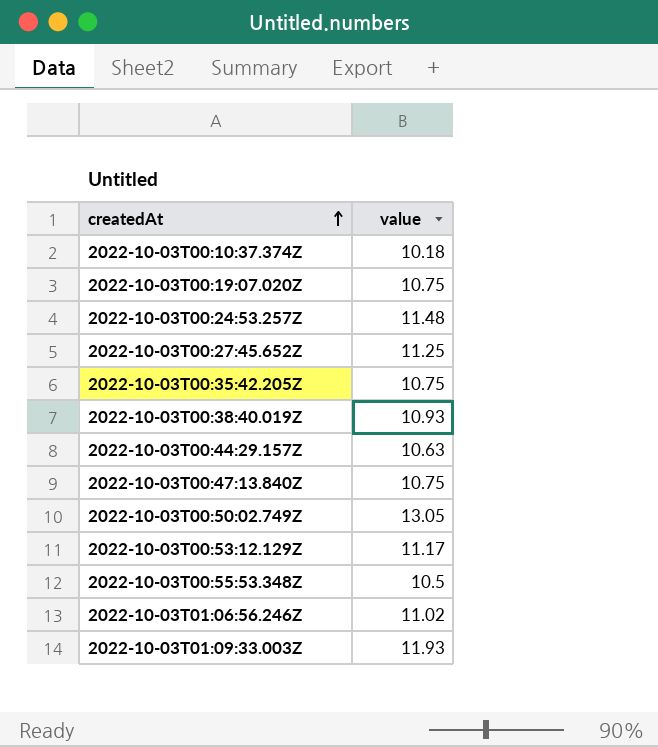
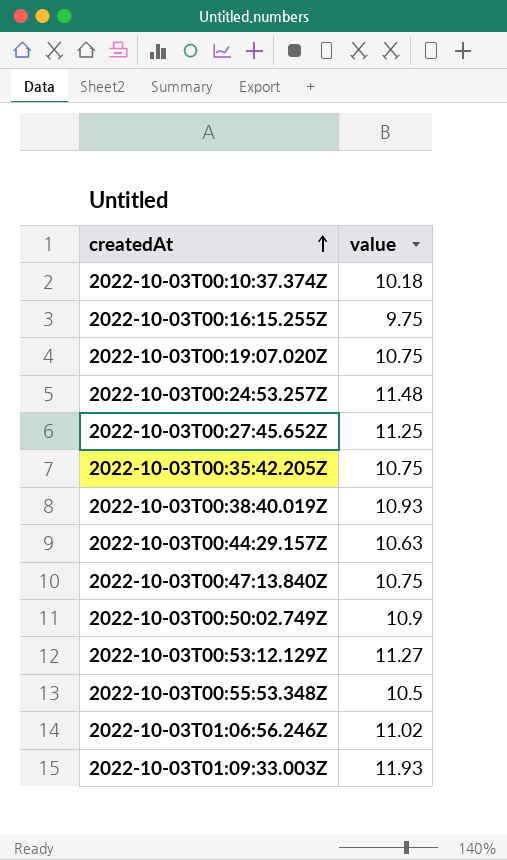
row 2022-10-03T00:16:15.255Z: none -> 9.75
2022-10-03T00:50:02.749Z | value: 13.05 -> 10.9
2022-10-03T00:53:12.129Z | value: 11.17 -> 11.27

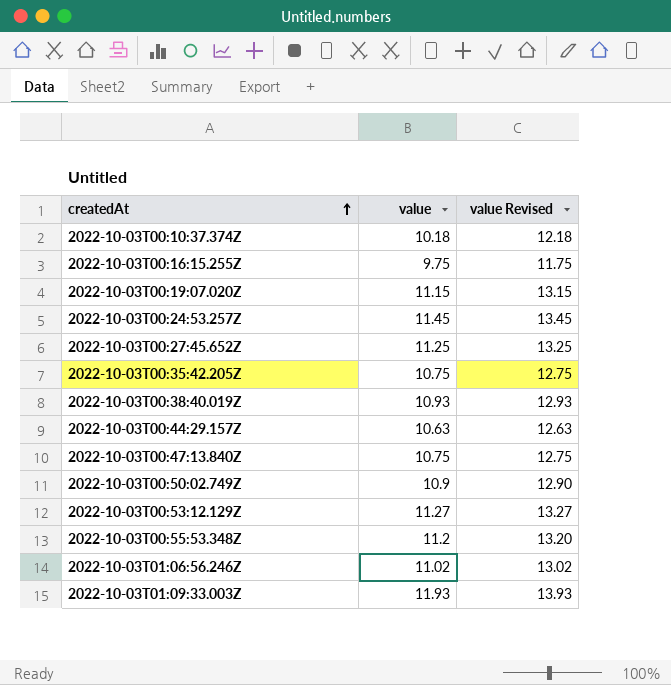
column value Revised | formula: none -> [value] + 2
2022-10-03T00:19:07.020Z | value: 10.75 -> 11.15
2022-10-03T00:24:53.257Z | value: 11.48 -> 11.45
2022-10-03T00:55:53.348Z | value: 10.5 -> 11.2

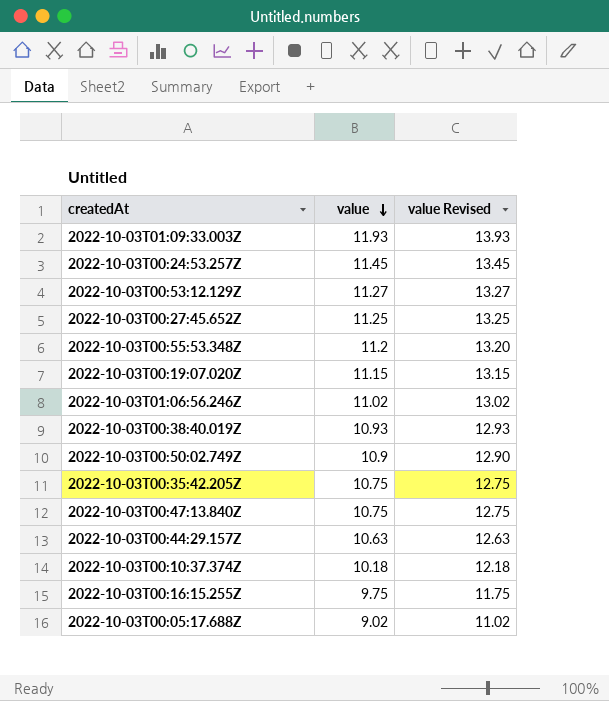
row order: createdAt ascending -> value descending
row 2022-10-03T00:05:17.688Z: none -> 9.02 | 11.02

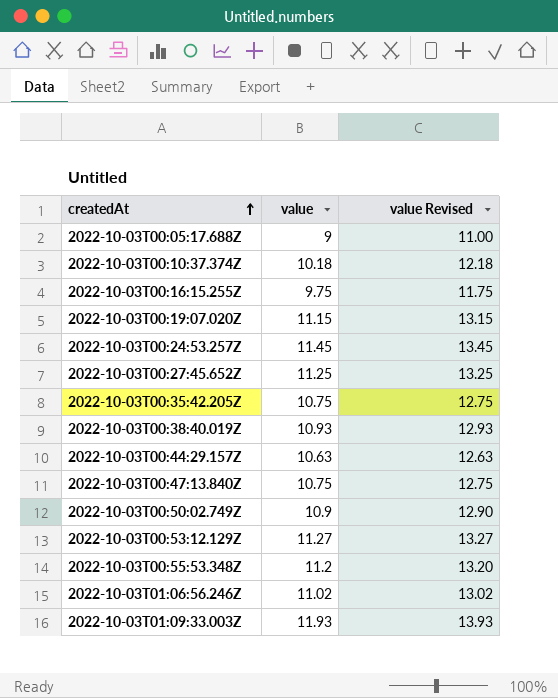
row order: value descending -> createdAt ascending
2022-10-03T00:05:17.688Z | value: 9.02 -> 9
2022-10-03T00:05:17.688Z | value Revised: 11.02 -> 11.00

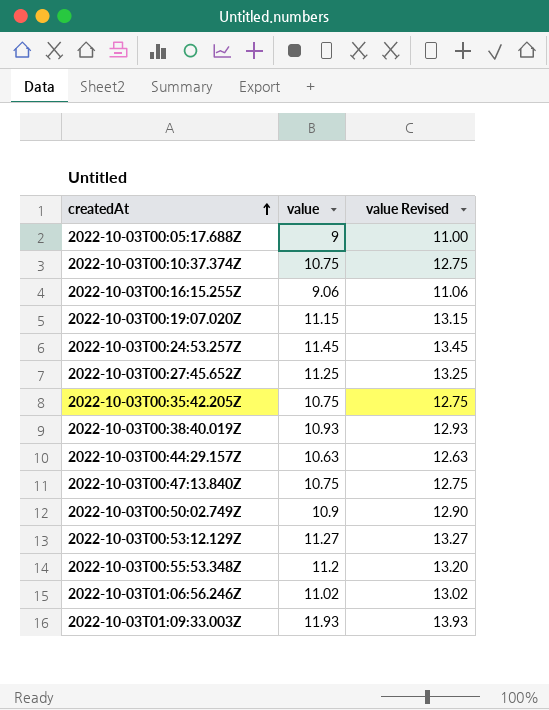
2022-10-03T00:10:37.374Z | value: 10.18 -> 10.75
2022-10-03T00:10:37.374Z | value Revised: 12.18 -> 12.75
2022-10-03T00:16:15.255Z | value: 9.75 -> 9.06
2022-10-03T00:16:15.255Z | value Revised: 11.75 -> 11.06

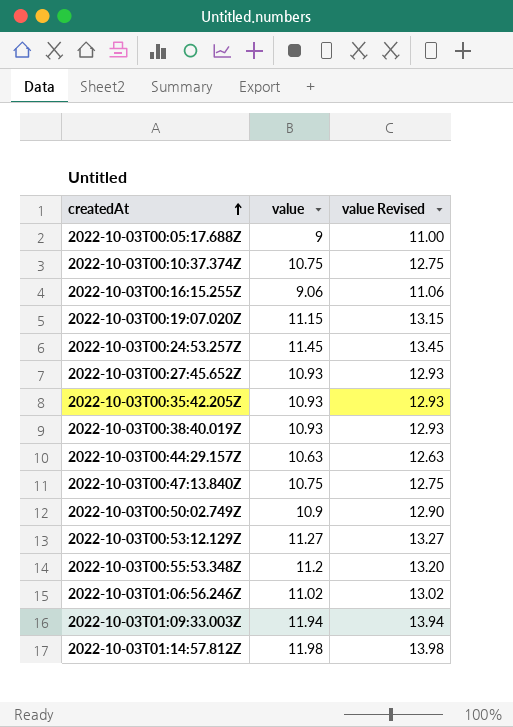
2022-10-03T00:27:45.652Z | value: 11.25 -> 10.93
2022-10-03T00:27:45.652Z | value Revised: 13.25 -> 12.93
2022-10-03T00:35:42.205Z | value: 10.75 -> 10.93
2022-10-03T00:35:42.205Z | value Revised: 12.75 -> 12.93
2022-10-03T01:09:33.003Z | value: 11.93 -> 11.94
2022-10-03T01:09:33.003Z | value Revised: 13.93 -> 13.94
row 2022-10-03T01:14:57.812Z: none -> 11.98 | 13.98

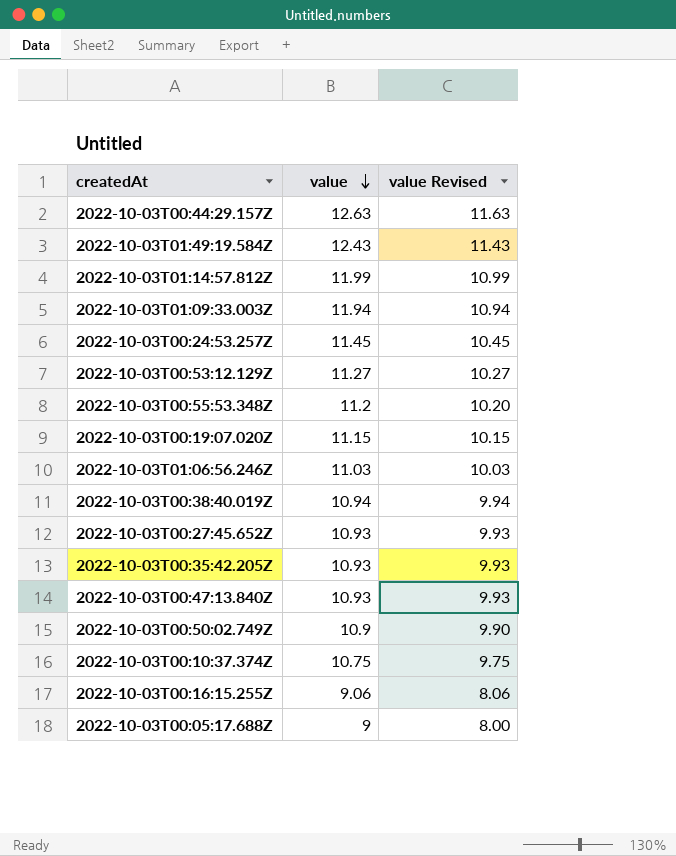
row order: createdAt ascending -> value descending
column value Revised | formula: [value] + 2 -> [value] - 1
2022-10-03T00:44:29.157Z | value: 10.63 -> 12.63
row 2022-10-03T01:49:19.584Z: none -> 12.43 | 11.43
2022-10-03T01:14:57.812Z | value: 11.98 -> 11.99
2022-10-03T01:06:56.246Z | value: 11.02 -> 11.03
2022-10-03T00:38:40.019Z | value: 10.93 -> 10.94
2022-10-03T00:47:13.840Z | value: 10.75 -> 10.93

